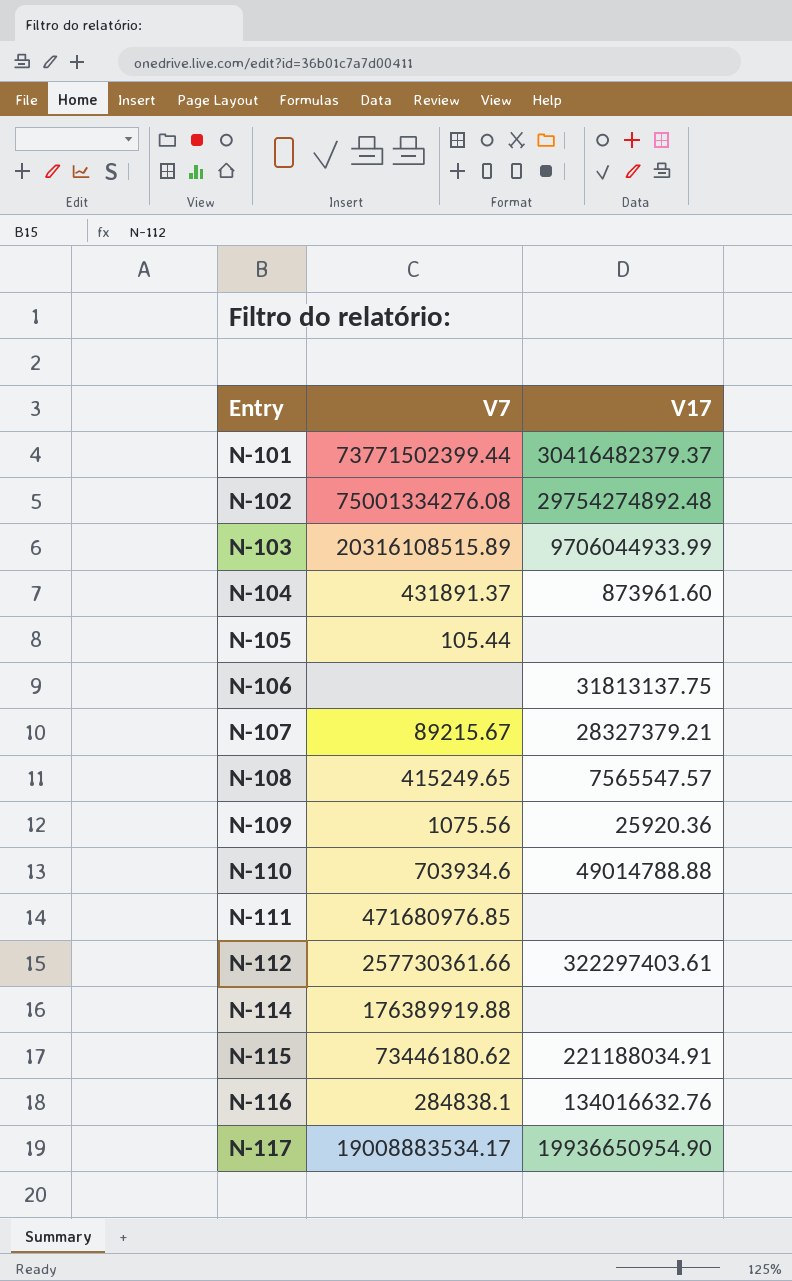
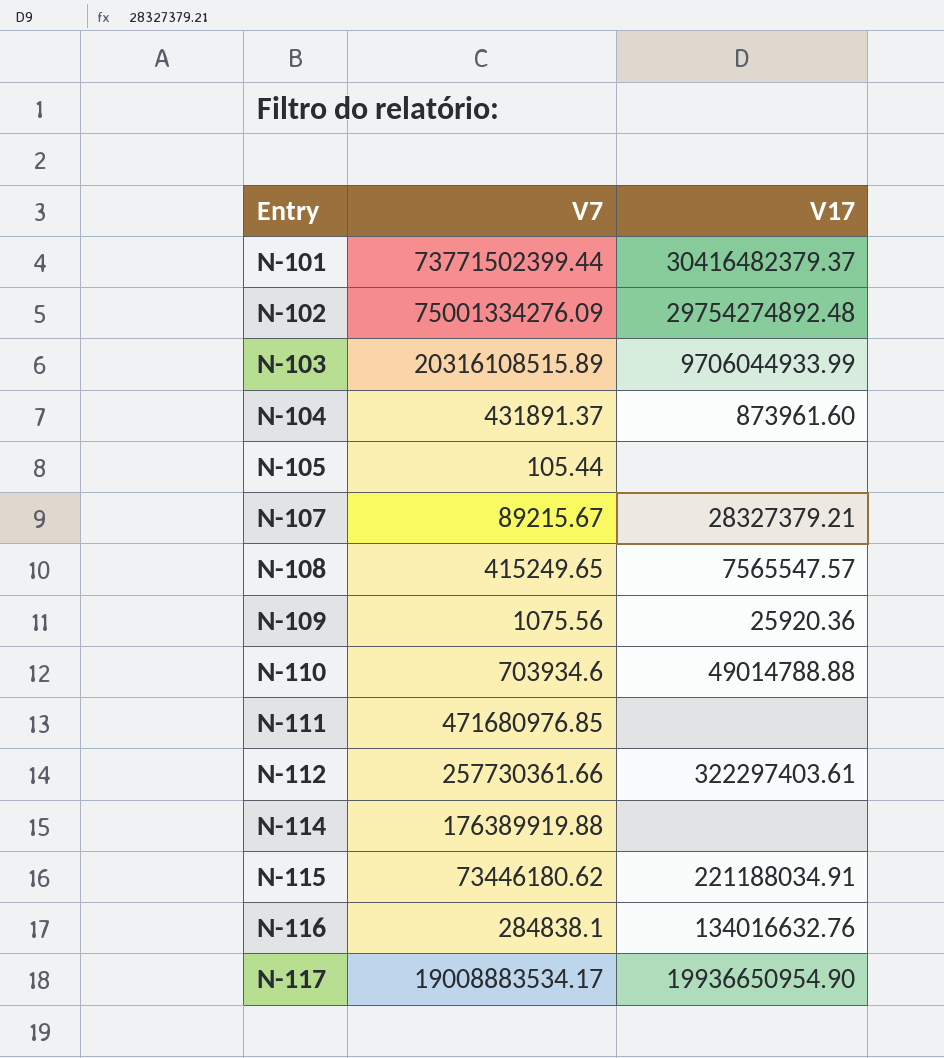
row N-106: none | 31813137.75 -> none
N-102 | V7: 75001334276.08 -> 75001334276.09

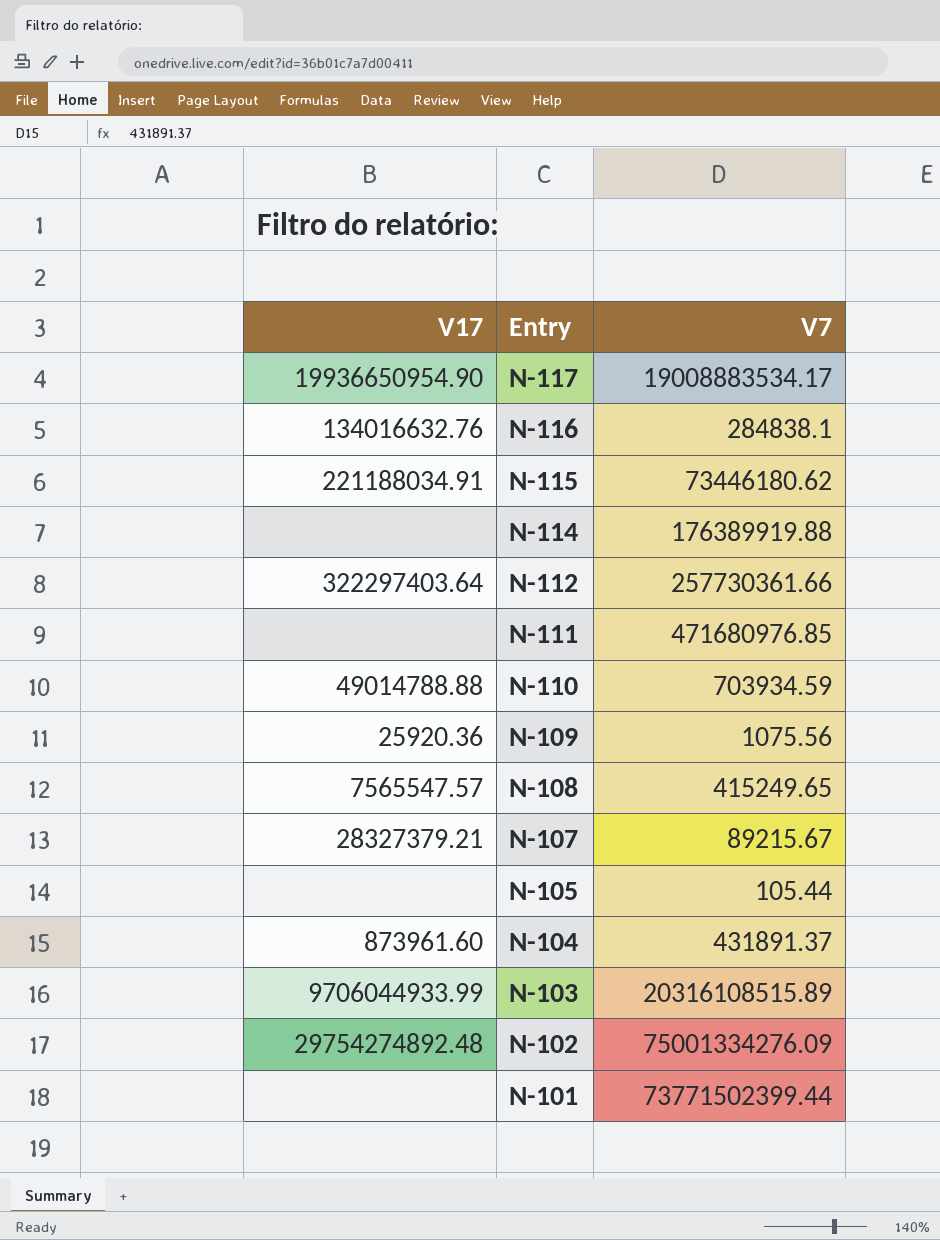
row order: Entry ascending -> Entry descending
column V17 | position: 3 -> 1
N-112 | V17: 322297403.61 -> 322297403.64
N-110 | V7: 703934.6 -> 703934.59
N-101 | V17: 30416482379.37 -> none

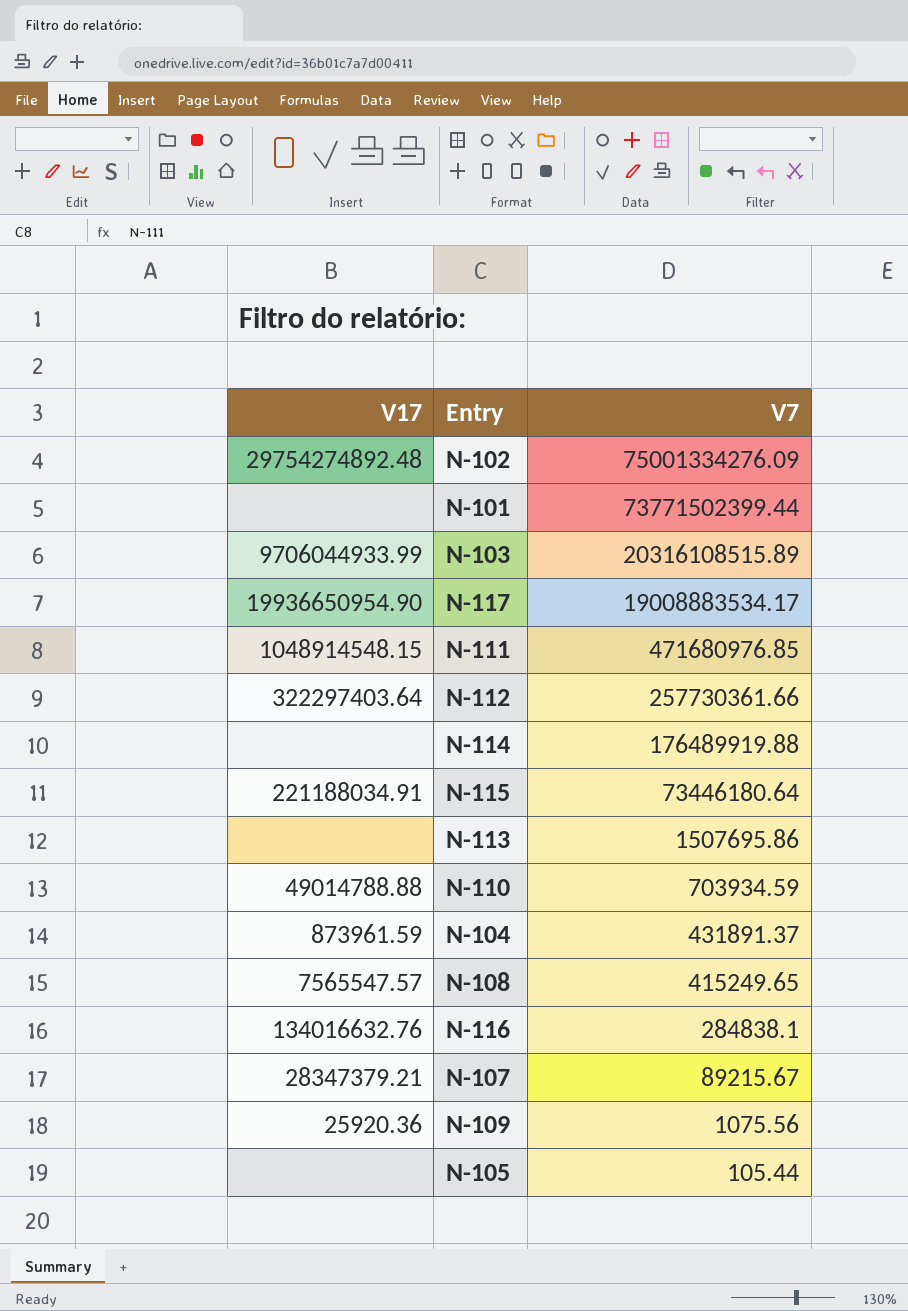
row order: Entry descending -> V7 descending
N-111 | V17: none -> 1048914548.15
N-114 | V7: 176389919.88 -> 176489919.88
N-115 | V7: 73446180.62 -> 73446180.64
row N-113: none -> none | 1507695.86
N-104 | V17: 873961.60 -> 873961.59
N-107 | V17: 28327379.21 -> 28347379.21

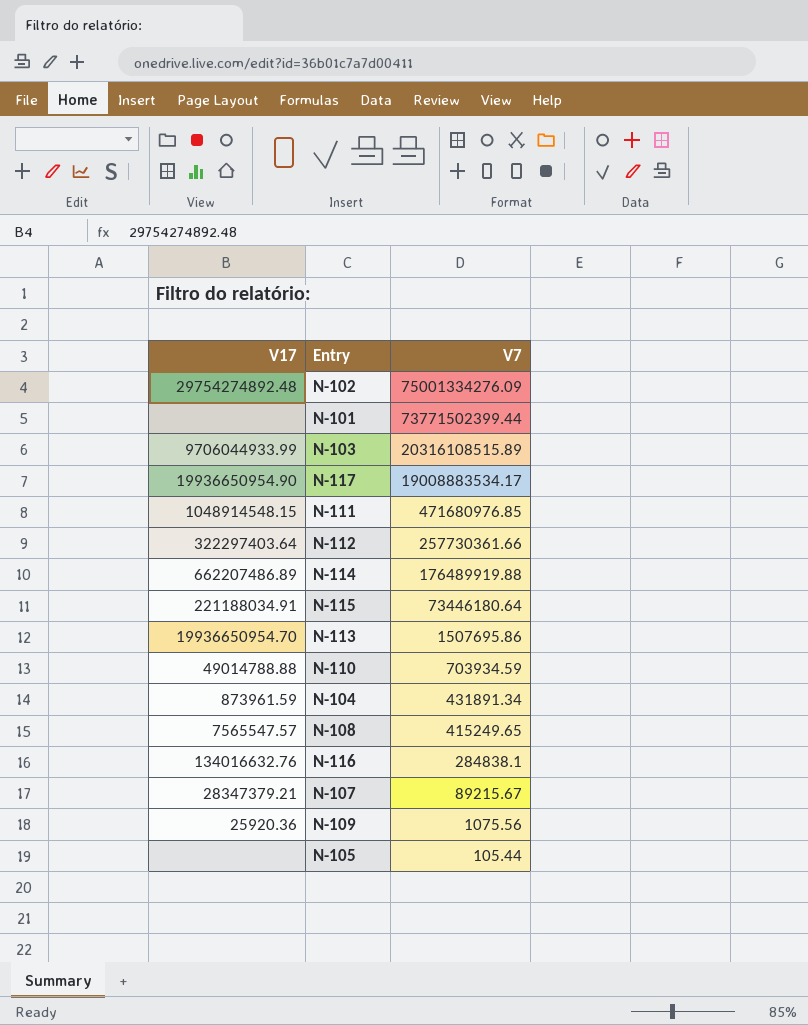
N-114 | V17: none -> 662207486.89
N-113 | V17: none -> 19936650954.70
N-104 | V7: 431891.37 -> 431891.34

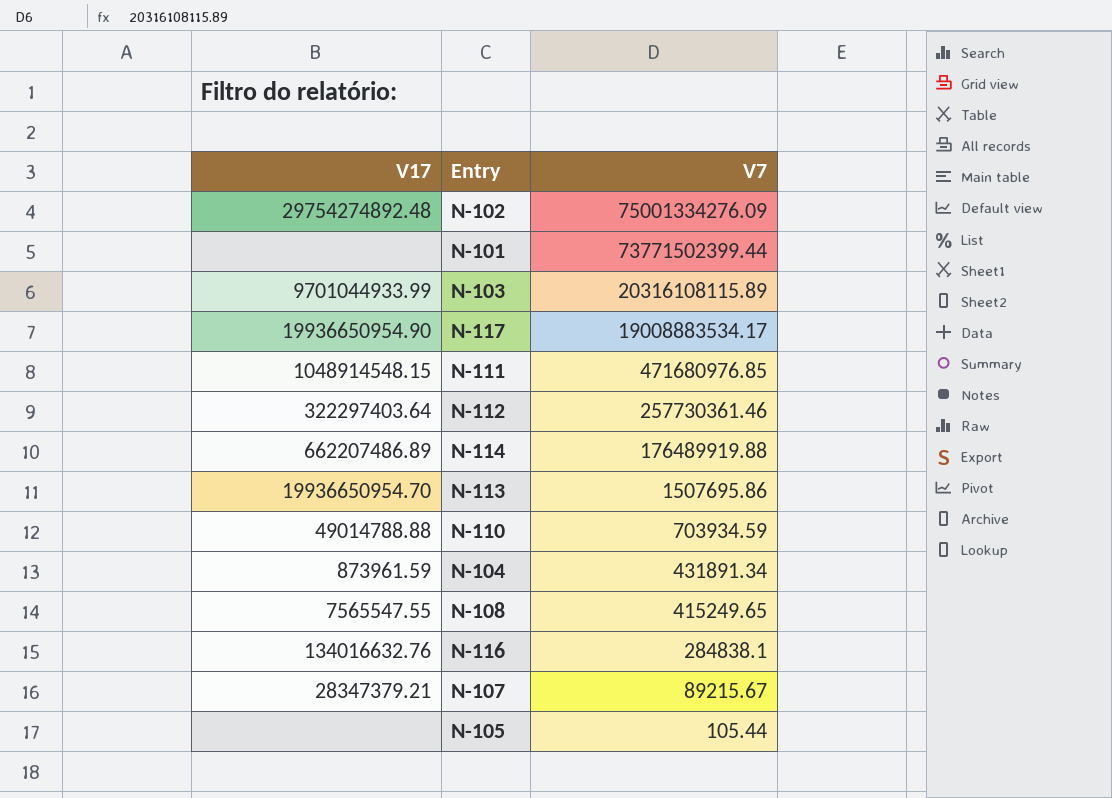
row N-115: 221188034.91 | 73446180.64 -> none
row N-109: 25920.36 | 1075.56 -> none
N-103 | V17: 9706044933.99 -> 9701044933.99
N-103 | V7: 20316108515.89 -> 20316108115.89
N-112 | V7: 257730361.66 -> 257730361.46
N-108 | V17: 7565547.57 -> 7565547.55

